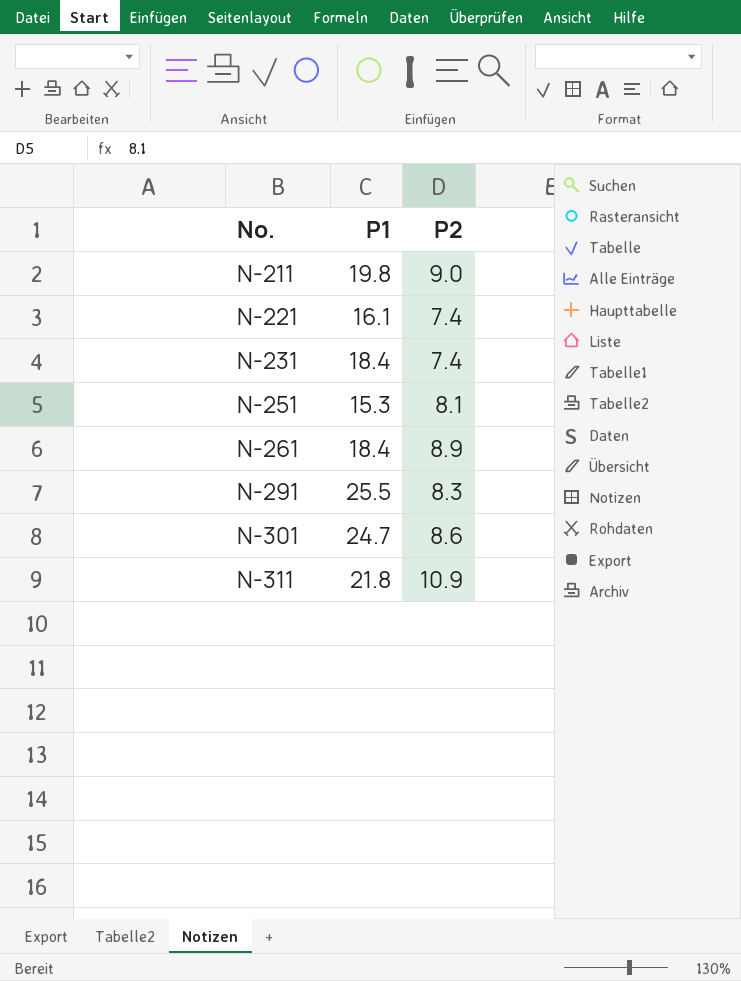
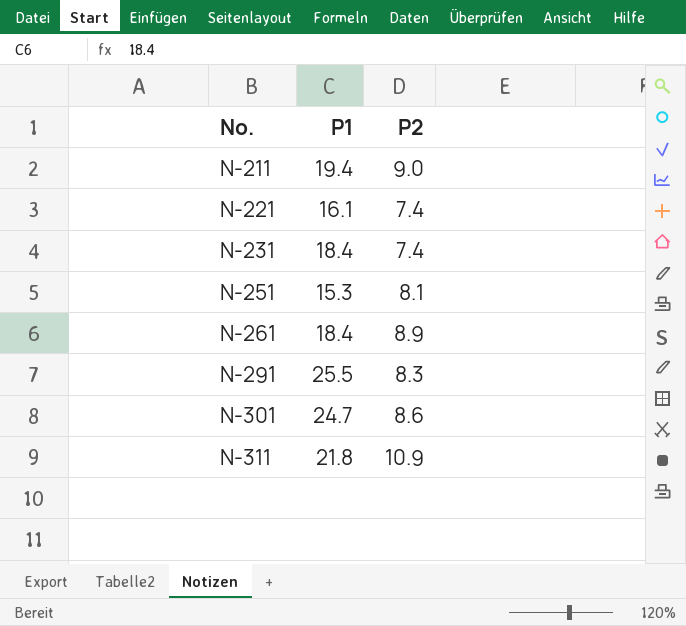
N-211 | P1: 19.8 -> 19.4

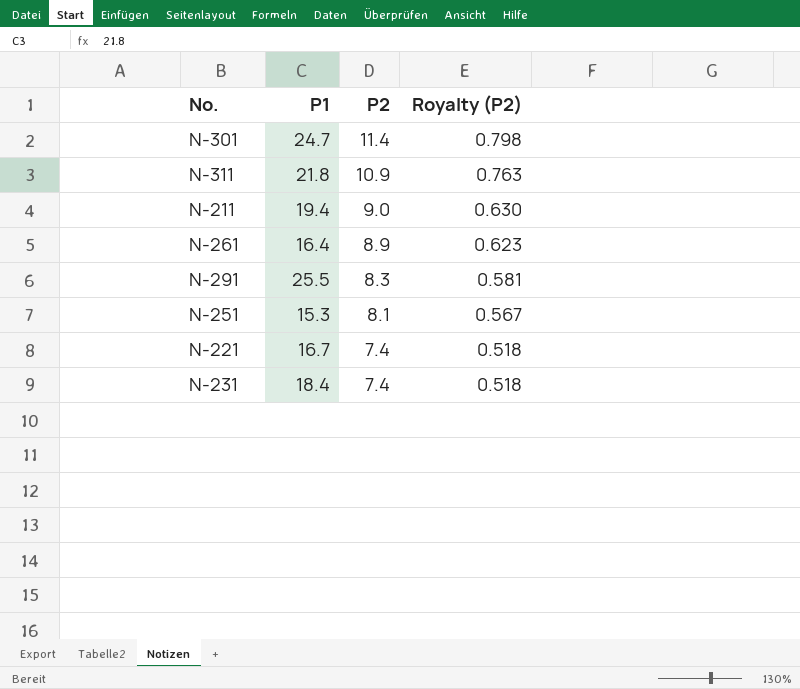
row order: No. ascending -> P2 descending
column Royalty (P2) | formula: none -> [P2] * 0.07
N-301 | P2: 8.6 -> 11.4
N-261 | P1: 18.4 -> 16.4
N-221 | P1: 16.1 -> 16.7

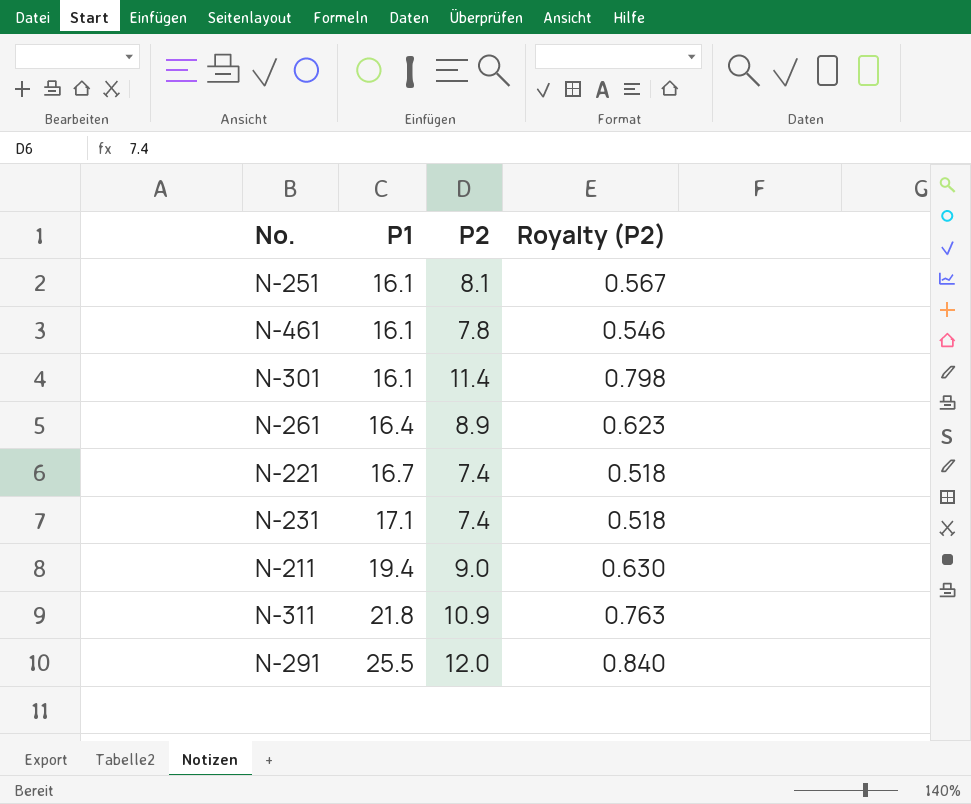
row order: P2 descending -> P1 ascending
N-251 | P1: 15.3 -> 16.1
row N-461: none -> 16.1 | 7.8 | 0.546
N-301 | P1: 24.7 -> 16.1
N-231 | P1: 18.4 -> 17.1
N-291 | P2: 8.3 -> 12.0
N-291 | Royalty (P2): 0.581 -> 0.840

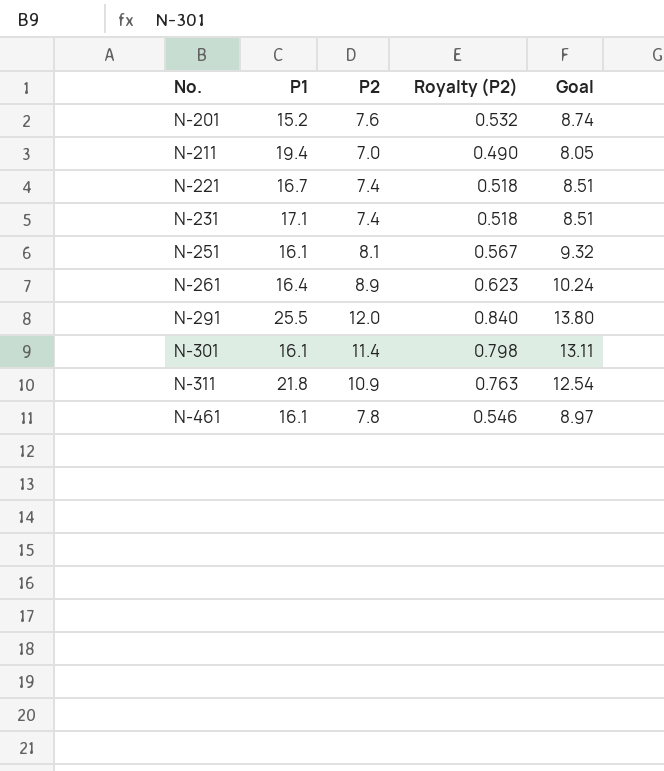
row order: P1 ascending -> No. ascending
column Goal | formula: none -> [P2] * 1.15
row N-201: none -> 15.2 | 7.6 | 0.532 | 8.74
N-211 | P2: 9.0 -> 7.0
N-211 | Royalty (P2): 0.630 -> 0.490

